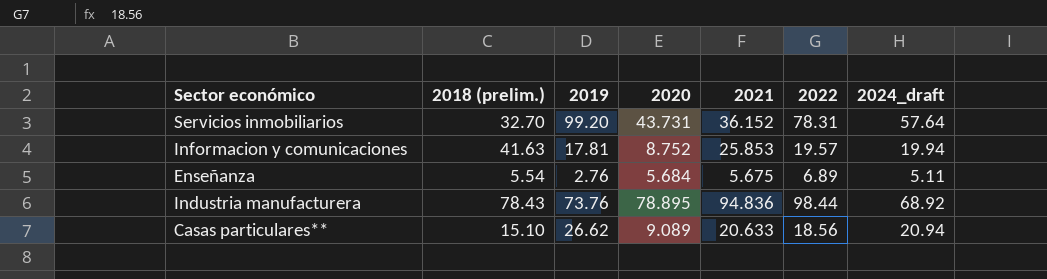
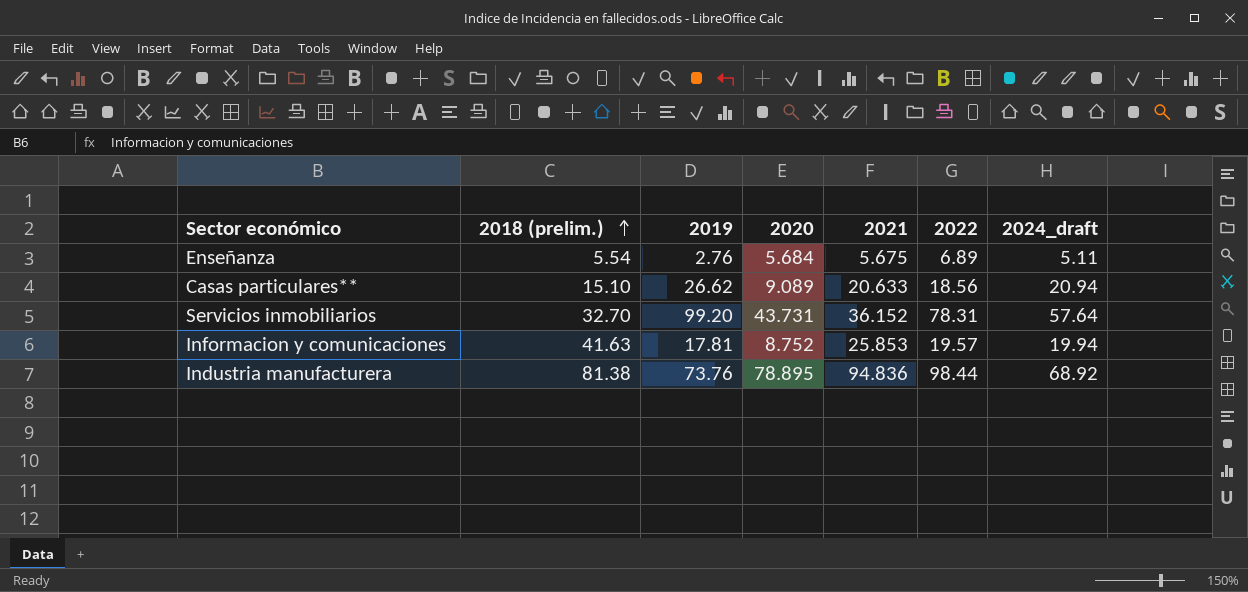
row order: none -> 2018 (prelim.) ascending
Industria manufacturera | 2018 (prelim.): 78.43 -> 81.38

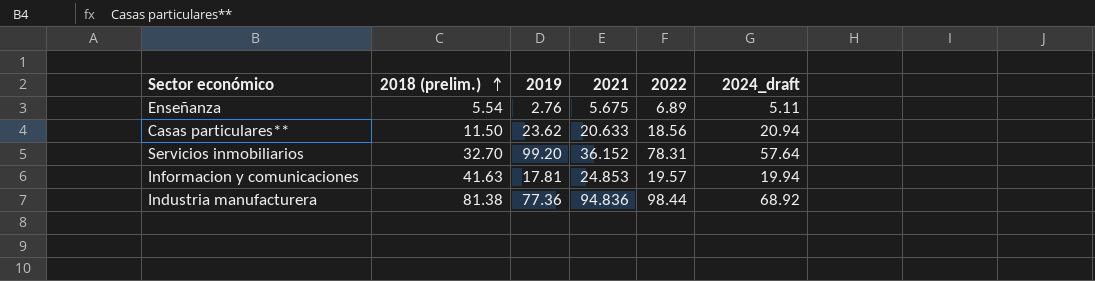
column 2020 | position: 4 -> none
Casas particulares** | 2018 (prelim.): 15.10 -> 11.50
Casas particulares** | 2019: 26.62 -> 23.62
Informacion y comunicaciones | 2021: 25.853 -> 24.853
Industria manufacturera | 2019: 73.76 -> 77.36

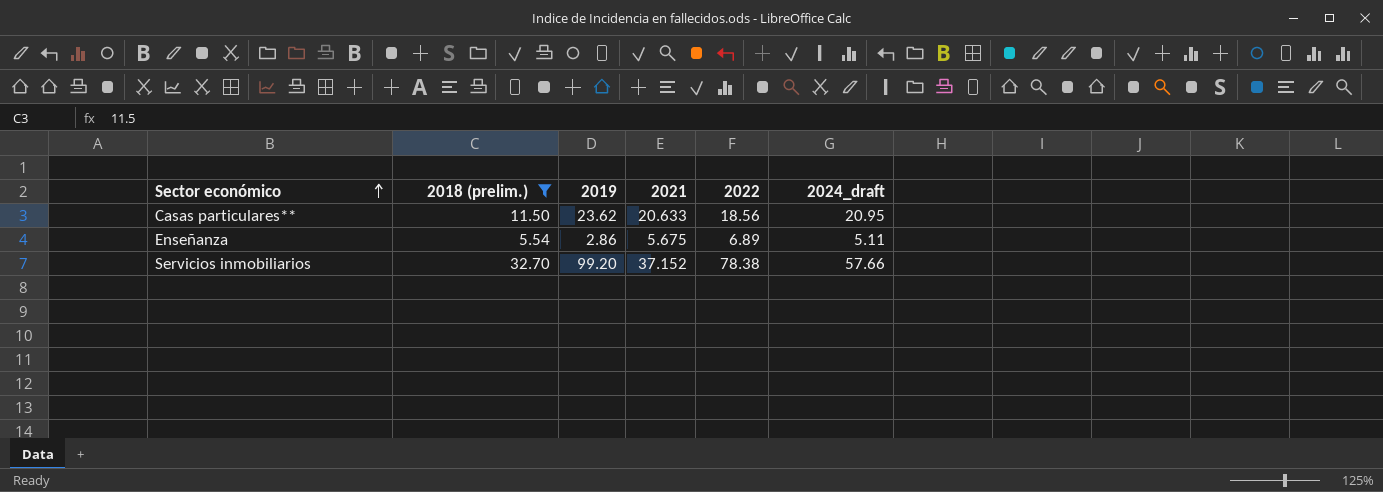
filter: none -> 2018 (prelim.) <= 32.70
row order: 2018 (prelim.) ascending -> Sector económico ascending
Casas particulares** | 2024_draft: 20.94 -> 20.95
Enseñanza | 2019: 2.76 -> 2.86
Servicios inmobiliarios | 2021: 36.152 -> 37.152
Servicios inmobiliarios | 2022: 78.31 -> 78.38
Servicios inmobiliarios | 2024_draft: 57.64 -> 57.66

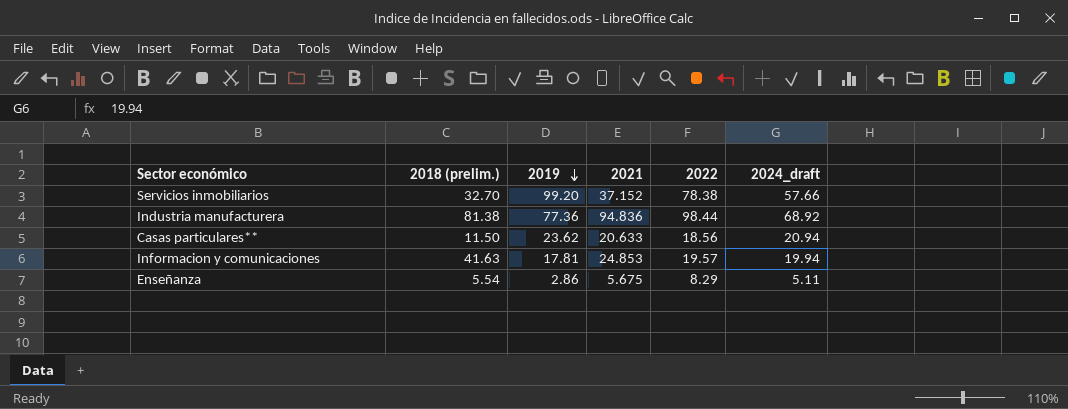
filter: 2018 (prelim.) <= 32.70 -> none
row order: Sector económico ascending -> 2019 descending
Casas particulares** | 2024_draft: 20.95 -> 20.94
Enseñanza | 2022: 6.89 -> 8.29

